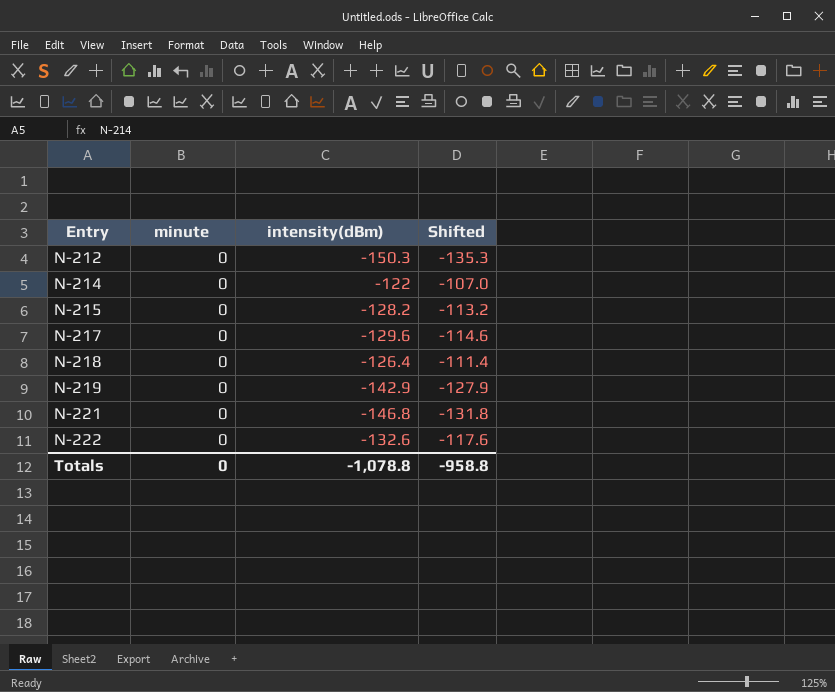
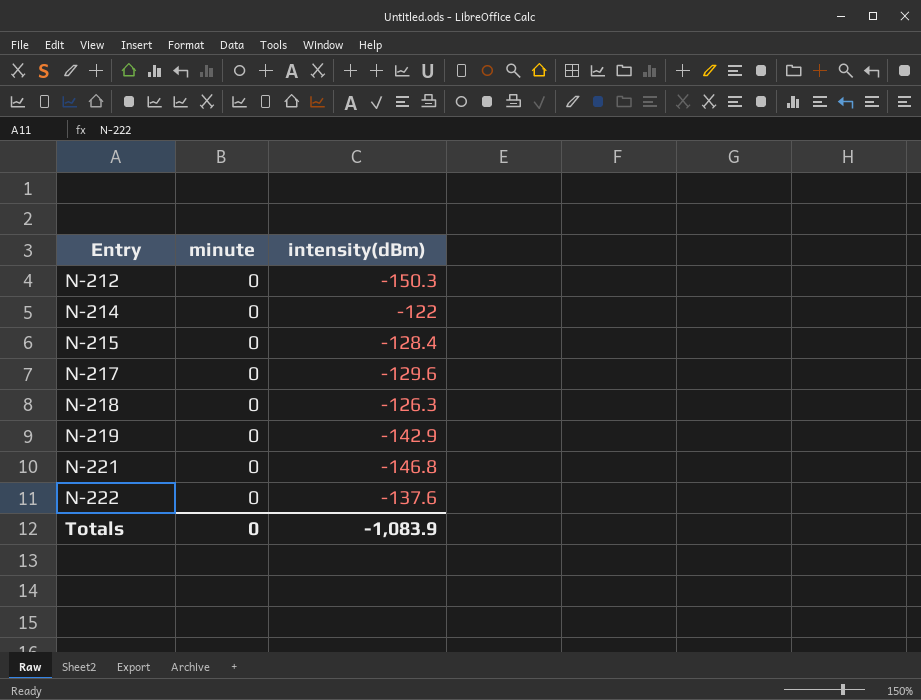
column Shifted | formula: [intensity(dBm)] + 15 -> none
N-215 | intensity(dBm): -128.2 -> -128.4
N-218 | intensity(dBm): -126.4 -> -126.3
N-222 | intensity(dBm): -132.6 -> -137.6
Totals | intensity(dBm): -1,078.8 -> -1,083.9

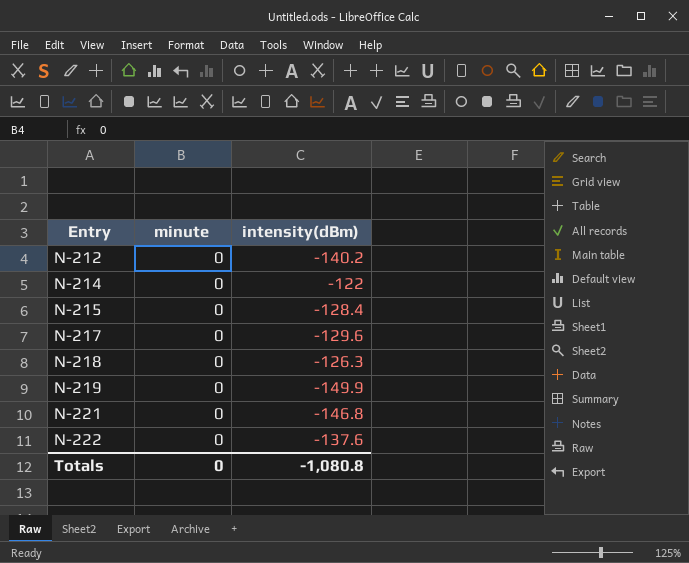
N-212 | intensity(dBm): -150.3 -> -140.2
N-219 | intensity(dBm): -142.9 -> -149.9
Totals | intensity(dBm): -1,083.9 -> -1,080.8

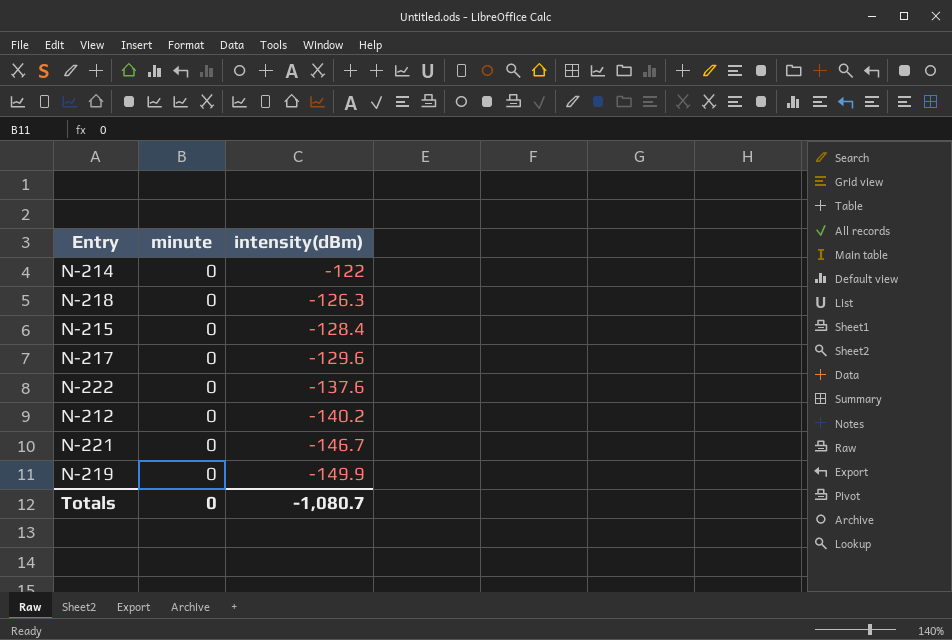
row order: Entry ascending -> intensity(dBm) descending
N-221 | intensity(dBm): -146.8 -> -146.7
Totals | intensity(dBm): -1,080.8 -> -1,080.7

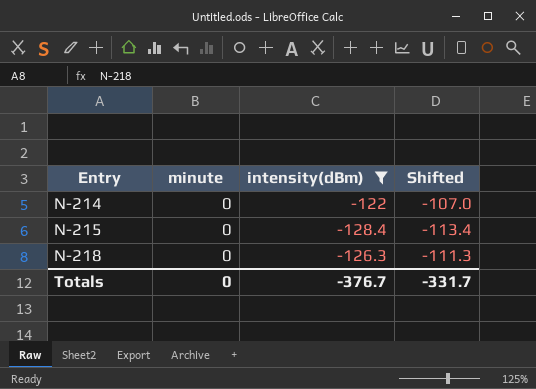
filter: none -> intensity(dBm) >= -128.4
row order: intensity(dBm) descending -> Entry ascending
column Shifted | formula: none -> [intensity(dBm)] + 15
Totals | intensity(dBm): -1,080.7 -> -376.7

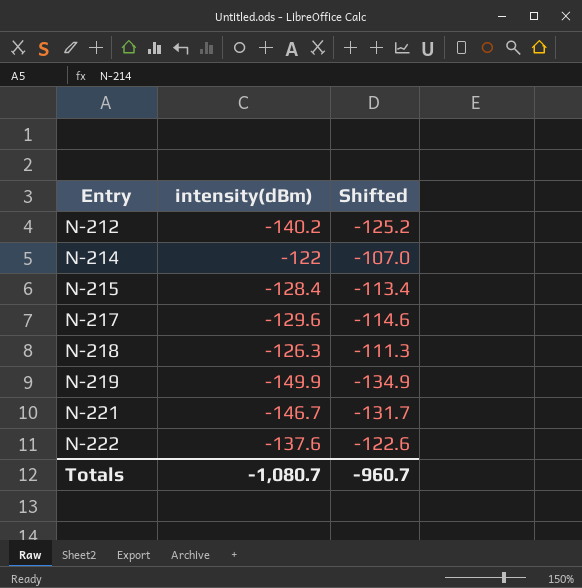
filter: intensity(dBm) >= -128.4 -> none
column minute | position: 2 -> none
Totals | intensity(dBm): -376.7 -> -1,080.7
Totals | Shifted: -331.7 -> -960.7

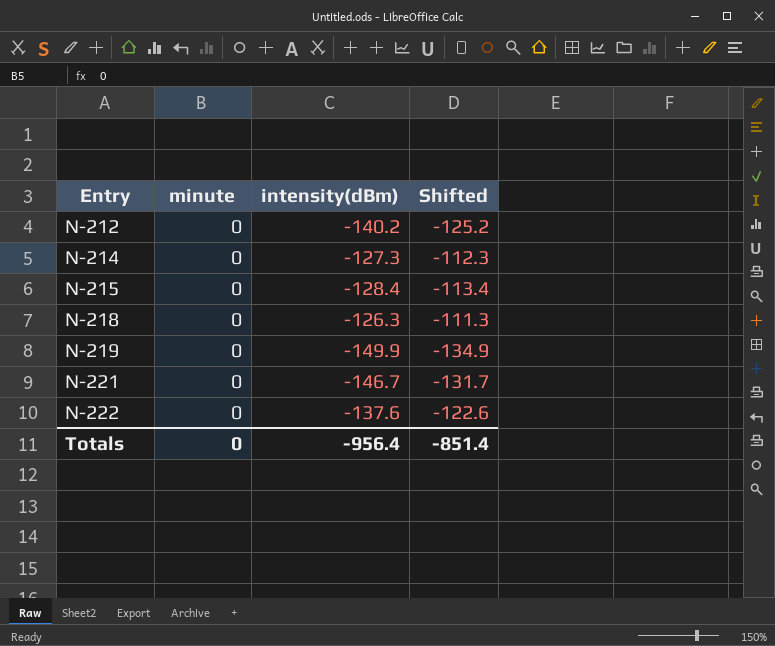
column minute | position: none -> 2
row N-217: -129.6 | -114.6 -> none
N-214 | intensity(dBm): -122 -> -127.3
N-214 | Shifted: -107.0 -> -112.3
Totals | intensity(dBm): -1,080.7 -> -956.4
Totals | Shifted: -960.7 -> -851.4

